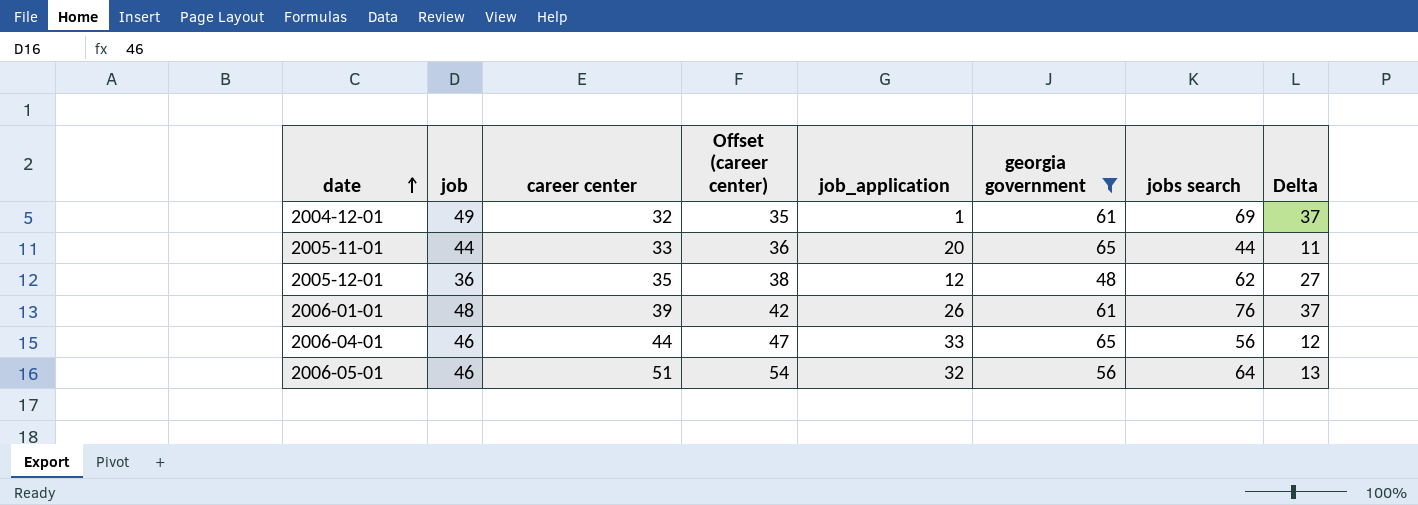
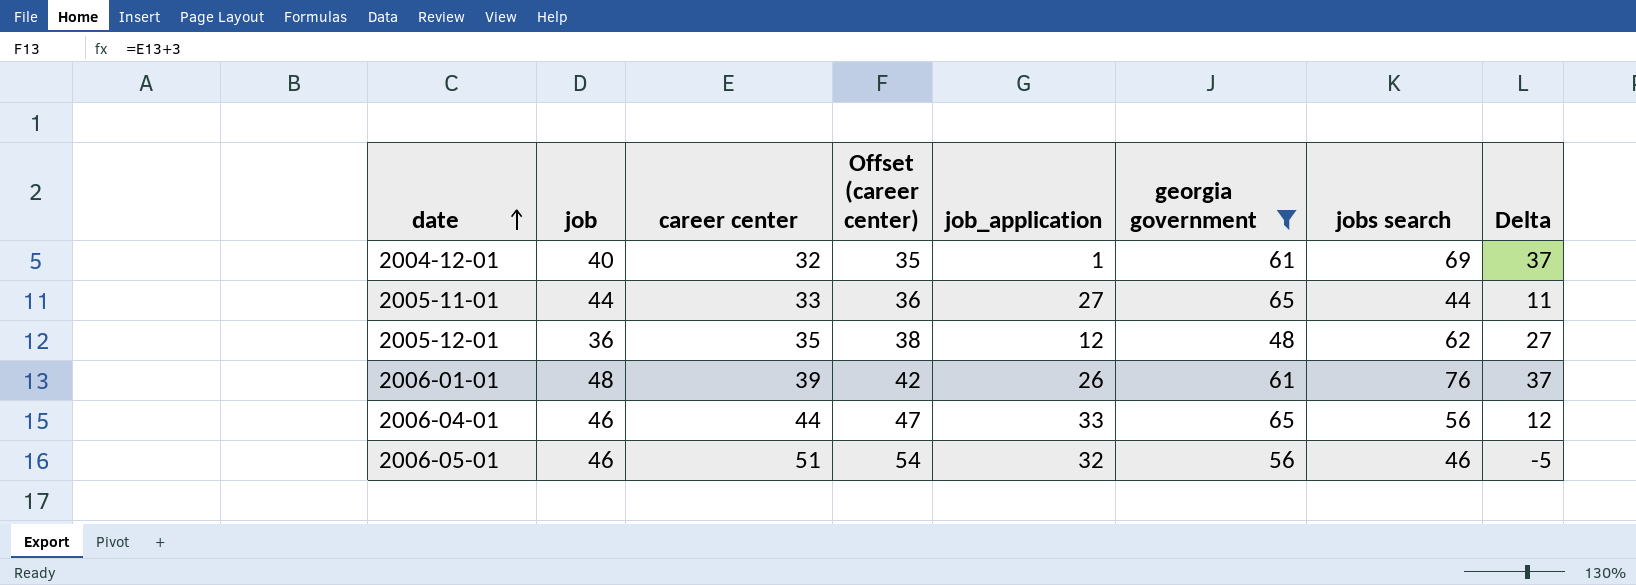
2004-12-01 | job: 49 -> 40
2005-11-01 | job_application: 20 -> 27
2006-05-01 | jobs search: 64 -> 46
2006-05-01 | Delta: 13 -> -5

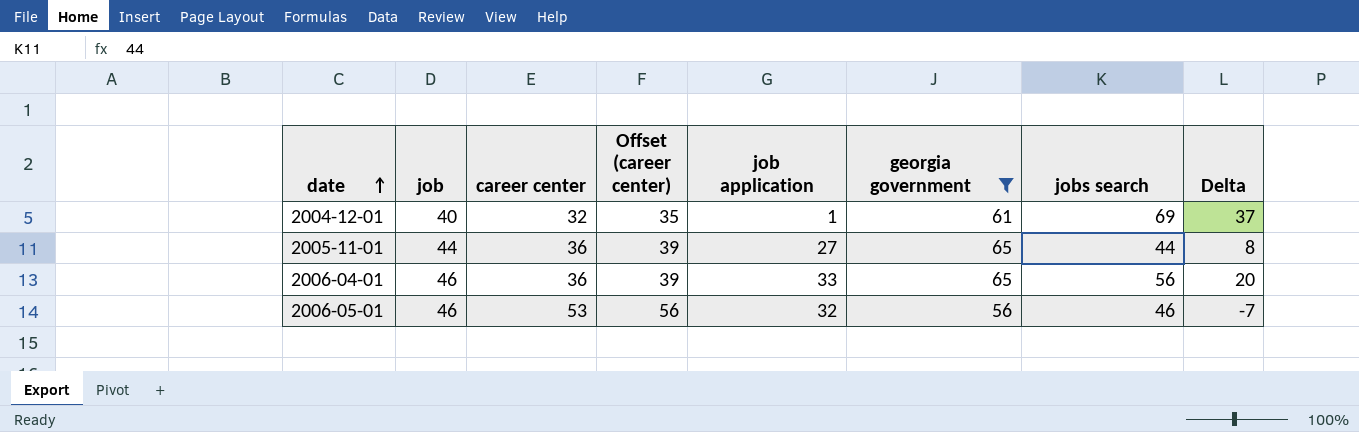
column name: job_application -> job application
row 2005-12-01: 36 | 35 | 38 | 12 | 48 | 62 | 27 -> none
row 2006-01-01: 48 | 39 | 42 | 26 | 61 | 76 | 37 -> none
2005-11-01 | career center: 33 -> 36
2005-11-01 | Offset (career center): 36 -> 39
2005-11-01 | Delta: 11 -> 8
2006-04-01 | career center: 44 -> 36
2006-04-01 | Offset (career center): 47 -> 39
2006-04-01 | Delta: 12 -> 20
2006-05-01 | career center: 51 -> 53
2006-05-01 | Offset (career center): 54 -> 56
2006-05-01 | Delta: -5 -> -7

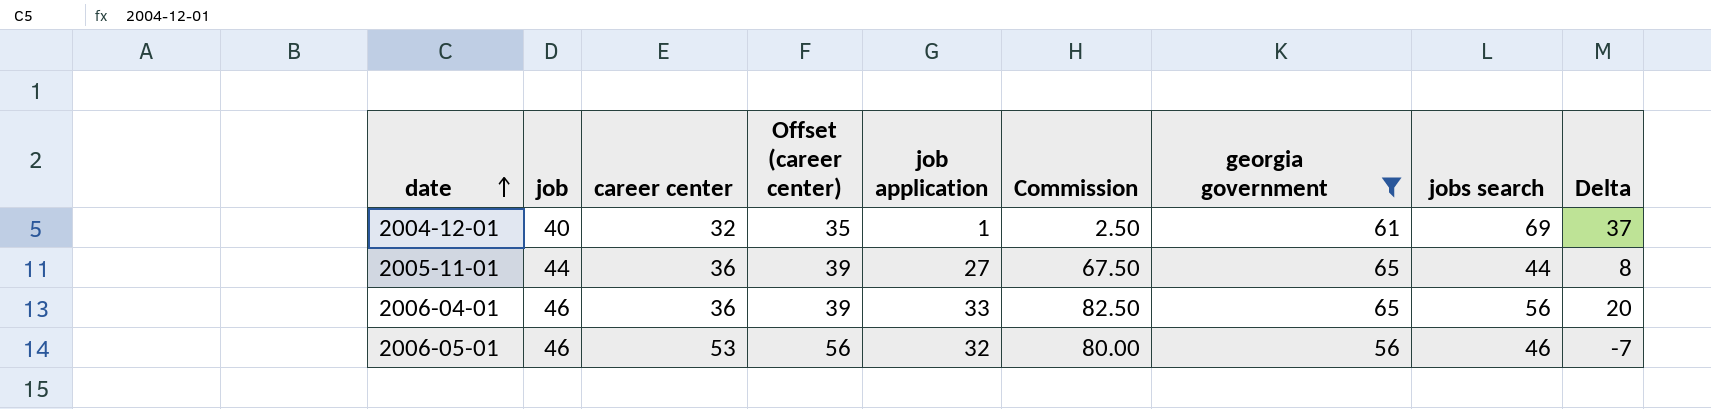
column Commission | formula: none -> [job application] * 2.5

